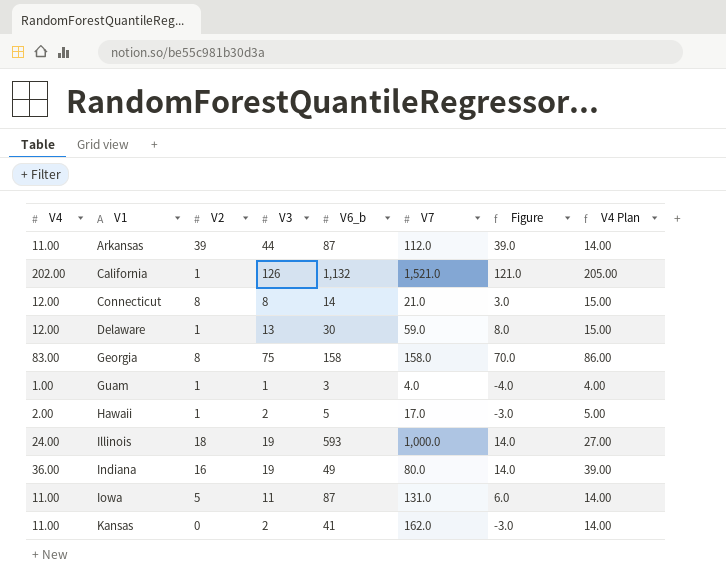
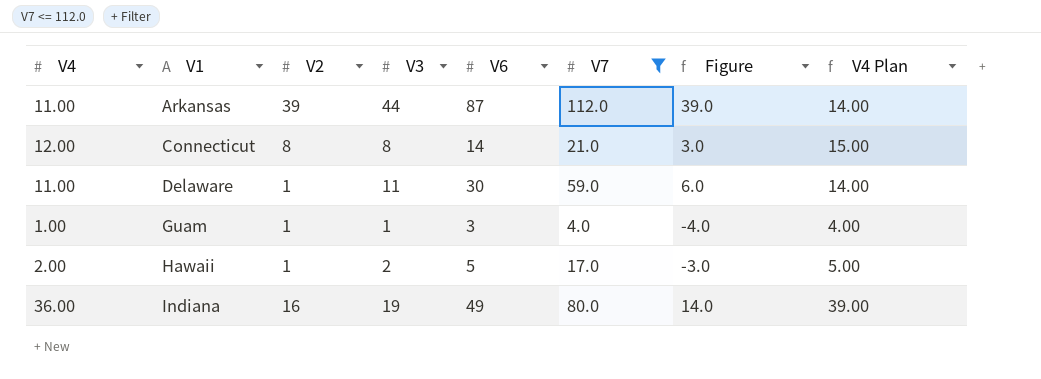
filter: none -> V7 <= 112.0
column name: V6_b -> V6
Delaware | V4: 12.00 -> 11.00
Delaware | V3: 13 -> 11
Delaware | Figure: 8.0 -> 6.0
Delaware | V4 Plan: 15.00 -> 14.00

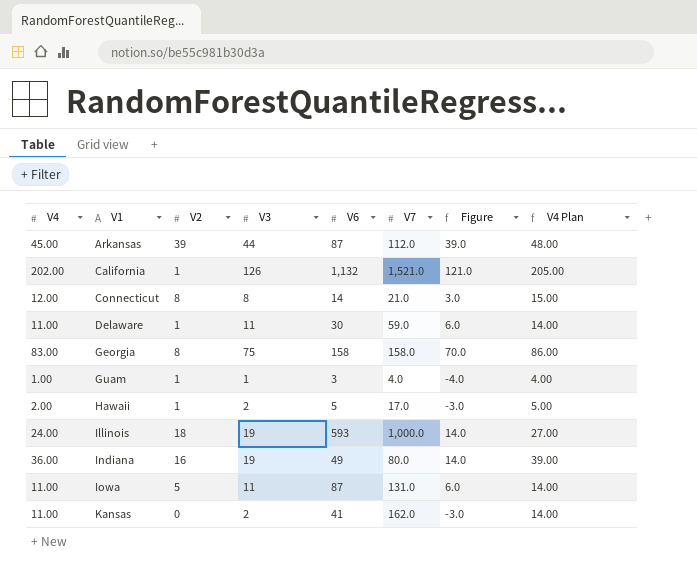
filter: V7 <= 112.0 -> none
Arkansas | V4: 11.00 -> 45.00
Arkansas | V4 Plan: 14.00 -> 48.00

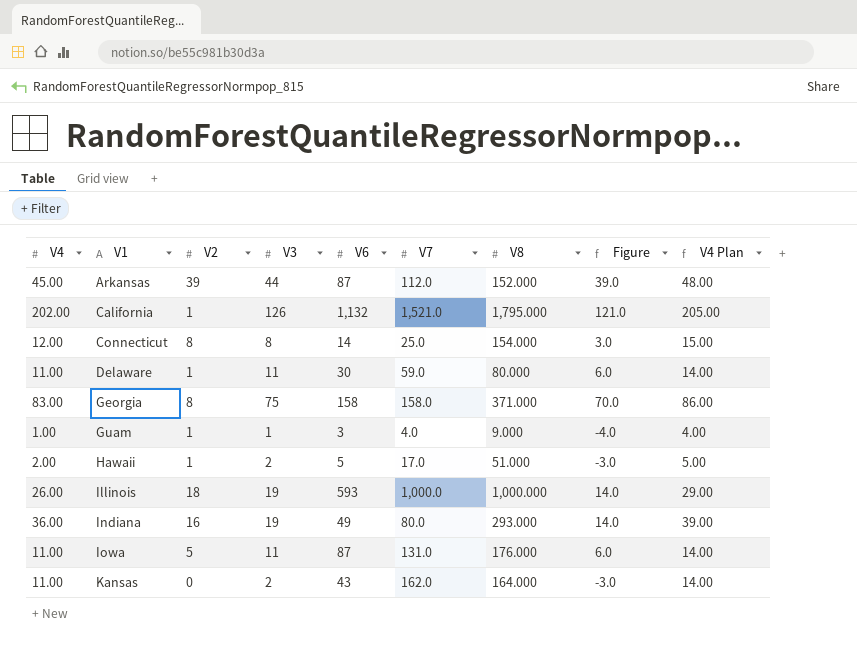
column V8 | position: none -> 7
Connecticut | V7: 21.0 -> 25.0
Illinois | V4: 24.00 -> 26.00
Illinois | V4 Plan: 27.00 -> 29.00
Kansas | V6: 41 -> 43

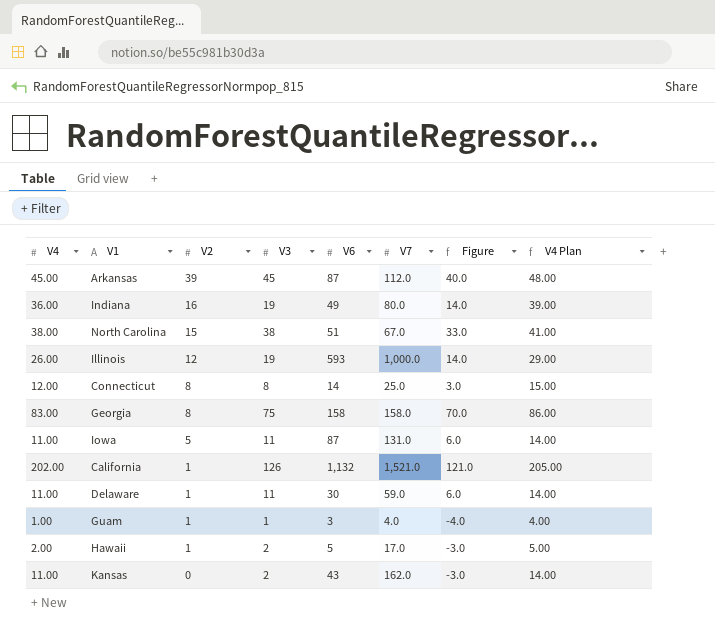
row order: V1 ascending -> V2 descending
column V8 | position: 7 -> none
Arkansas | V3: 44 -> 45
Arkansas | Figure: 39.0 -> 40.0
row North Carolina: none -> 38.00 | 15 | 38 | 51 | 67.0 | 33.0 | 41.00
Illinois | V2: 18 -> 12

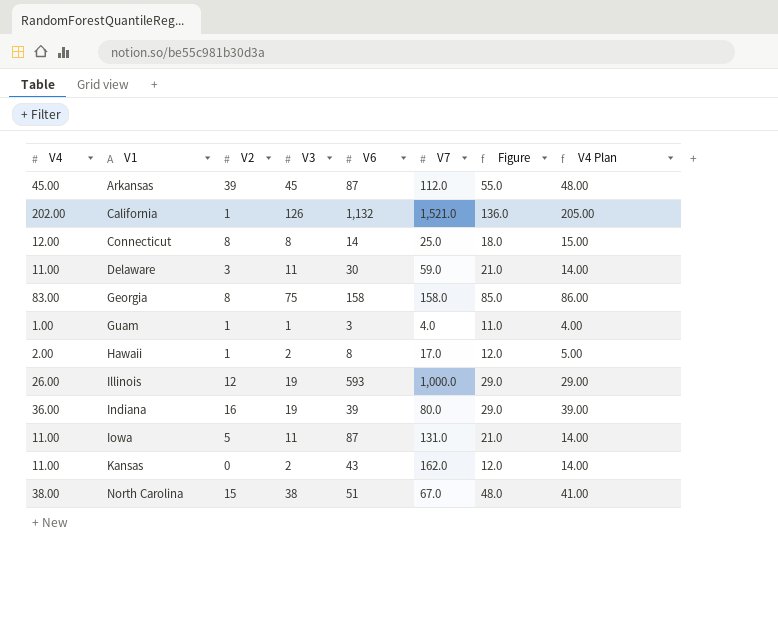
row order: V2 descending -> V1 ascending
column Figure | formula: [V3] - 5 -> [V3] + 10
Delaware | V2: 1 -> 3
Hawaii | V6: 5 -> 8
Indiana | V6: 49 -> 39

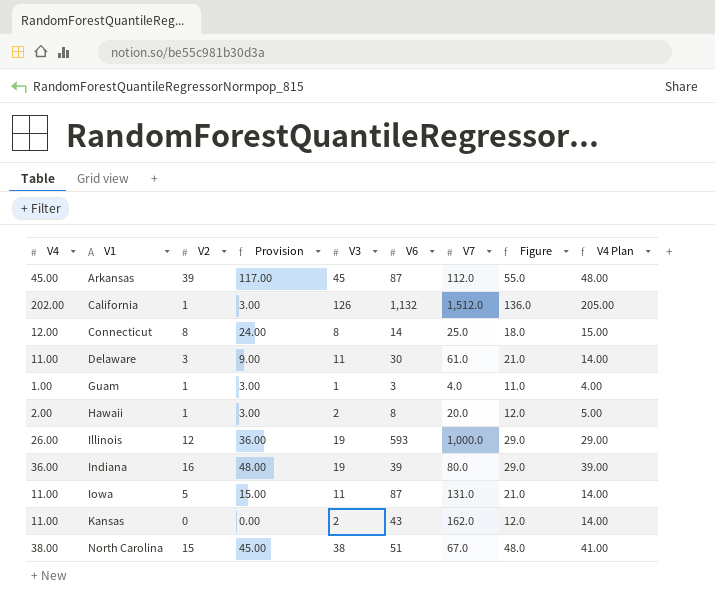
column Provision | formula: none -> [V2] * 3
row Georgia: 83.00 | 8 | 75 | 158 | 158.0 | 85.0 | 86.00 -> none
California | V7: 1,521.0 -> 1,512.0
Delaware | V7: 59.0 -> 61.0
Hawaii | V7: 17.0 -> 20.0

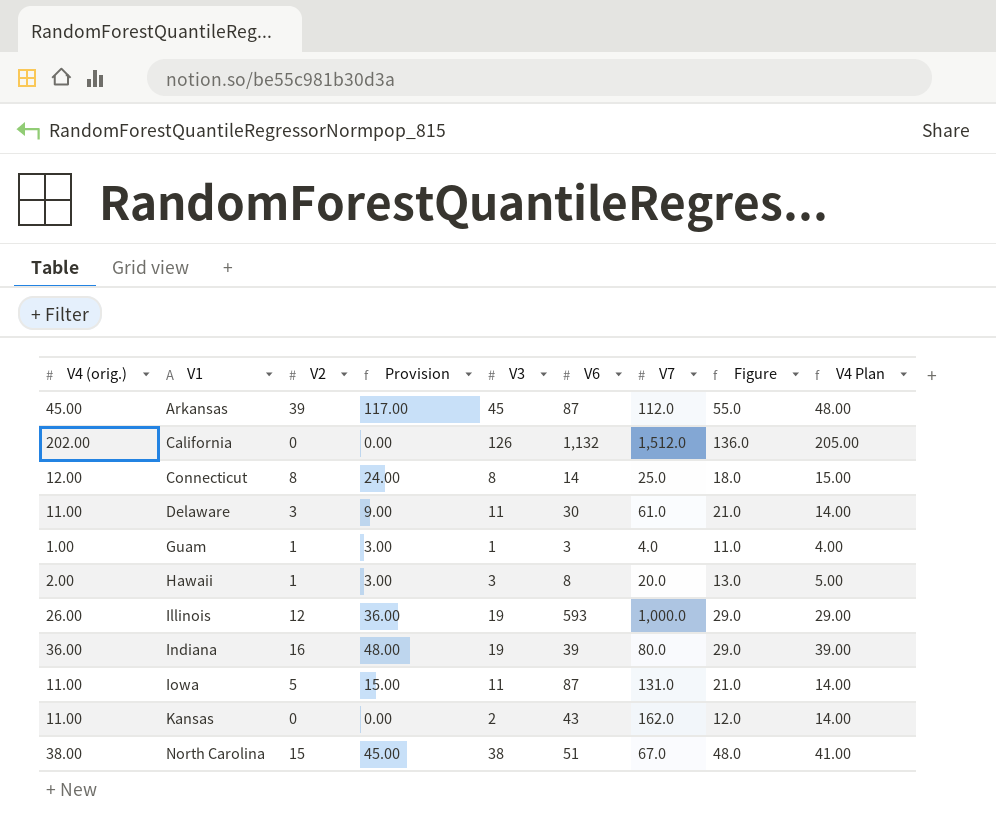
column name: V4 -> V4 (orig.)
California | V2: 1 -> 0
California | Provision: 3.00 -> 0.00
Hawaii | V3: 2 -> 3
Hawaii | Figure: 12.0 -> 13.0

